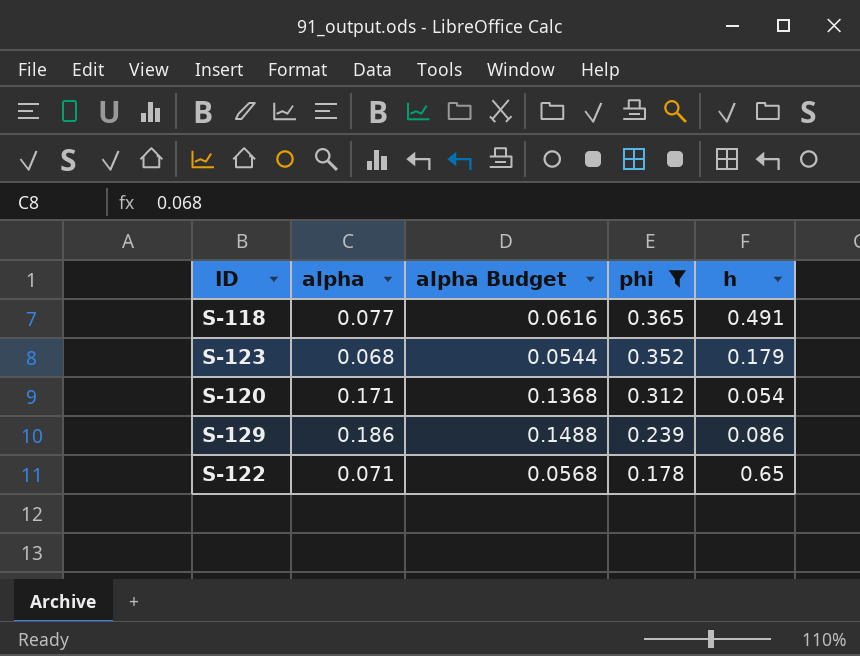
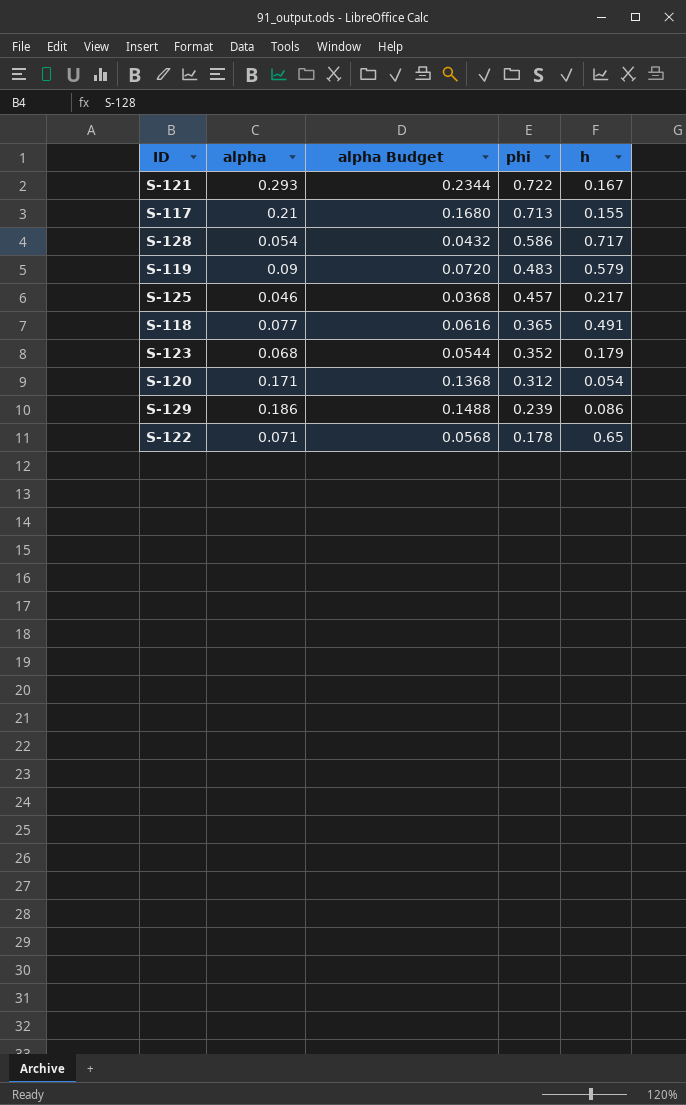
filter: phi <= 0.365 -> none

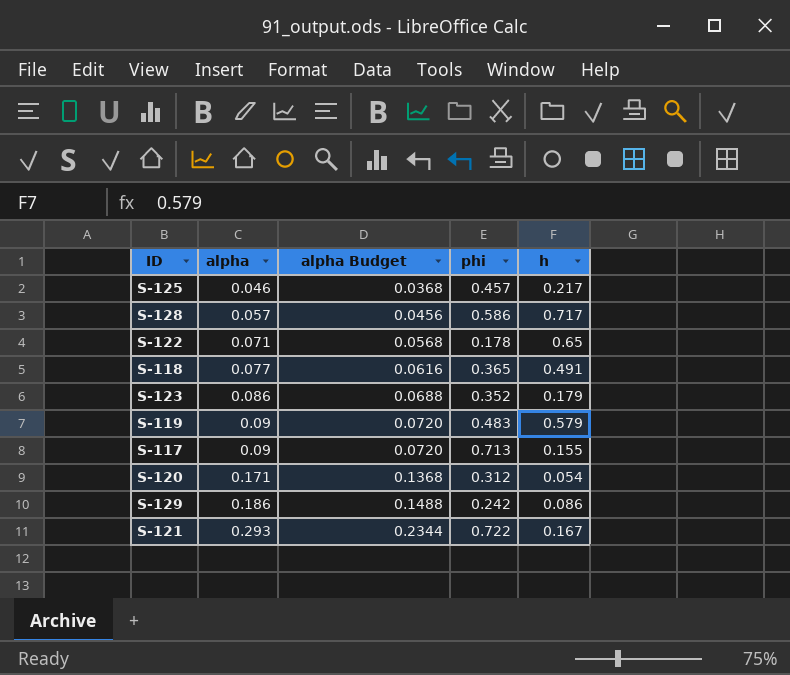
row order: phi descending -> alpha ascending
S-128 | alpha: 0.054 -> 0.057
S-128 | alpha Budget: 0.0432 -> 0.0456
S-123 | alpha: 0.068 -> 0.086
S-123 | alpha Budget: 0.0544 -> 0.0688
S-117 | alpha: 0.21 -> 0.09
S-117 | alpha Budget: 0.1680 -> 0.0720
S-129 | phi: 0.239 -> 0.242

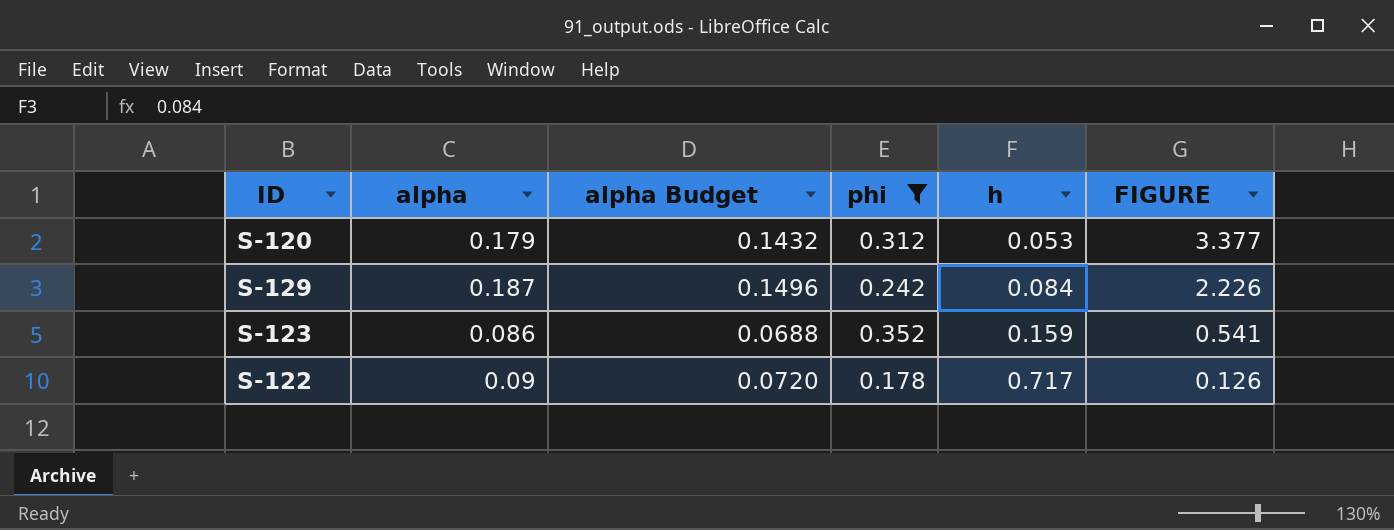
filter: none -> phi <= 0.352
row order: alpha ascending -> h ascending
column FIGURE | formula: none -> [alpha] / [h]
S-120 | alpha: 0.171 -> 0.179
S-120 | alpha Budget: 0.1368 -> 0.1432
S-120 | h: 0.054 -> 0.053
S-129 | alpha: 0.186 -> 0.187
S-129 | alpha Budget: 0.1488 -> 0.1496
S-129 | h: 0.086 -> 0.084
S-123 | h: 0.179 -> 0.159
S-122 | alpha: 0.071 -> 0.09
S-122 | alpha Budget: 0.0568 -> 0.0720
S-122 | h: 0.65 -> 0.717

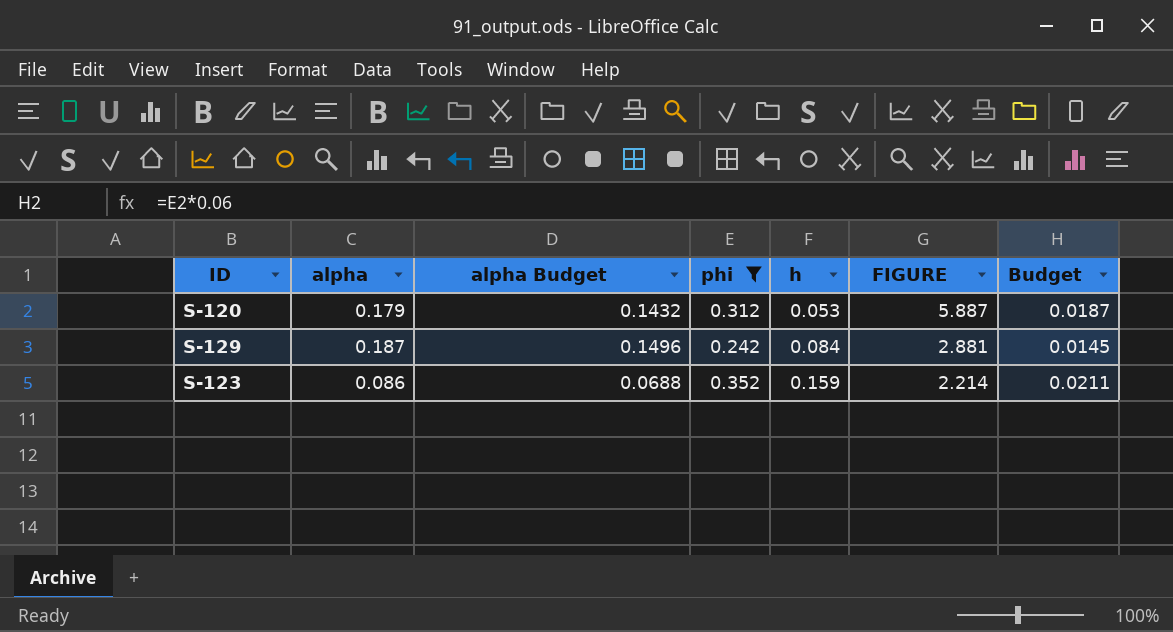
column FIGURE | formula: [alpha] / [h] -> [phi] / [h]
column Budget | formula: none -> [phi] * 0.06
row S-122: 0.09 | 0.0720 | 0.178 | 0.717 | 0.126 -> none

